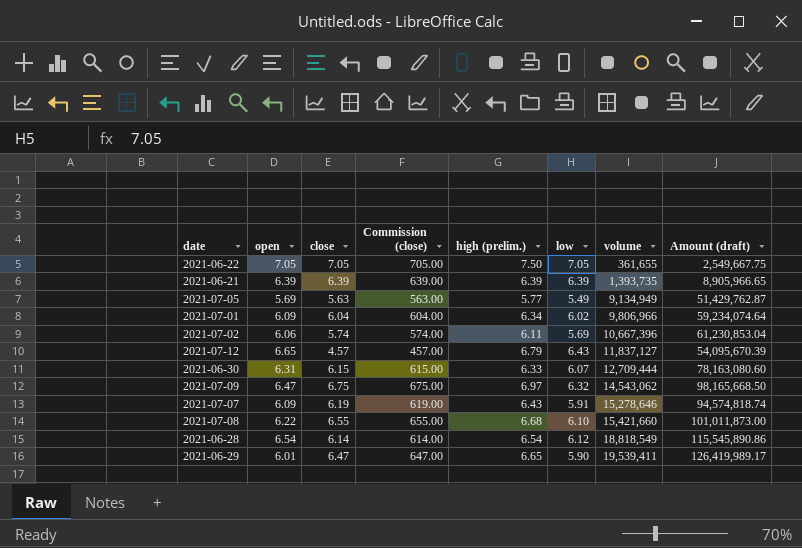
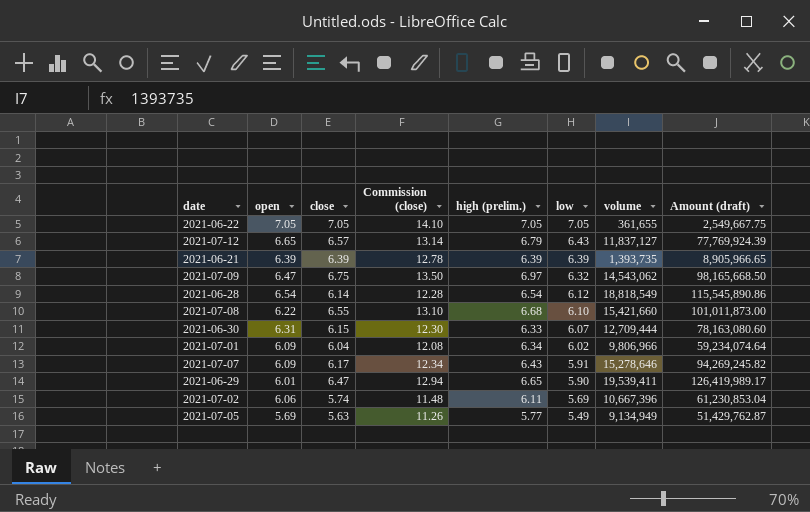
row order: volume ascending -> low descending
column Commission (close) | formula: [close] * 100 -> [close] * 2
2021-06-22 | high (prelim.): 7.50 -> 7.05
2021-07-12 | close: 4.57 -> 6.57
2021-07-12 | Amount (draft): 54,095,670.39 -> 77,769,924.39
2021-07-07 | close: 6.19 -> 6.17
2021-07-07 | Amount (draft): 94,574,818.74 -> 94,269,245.82

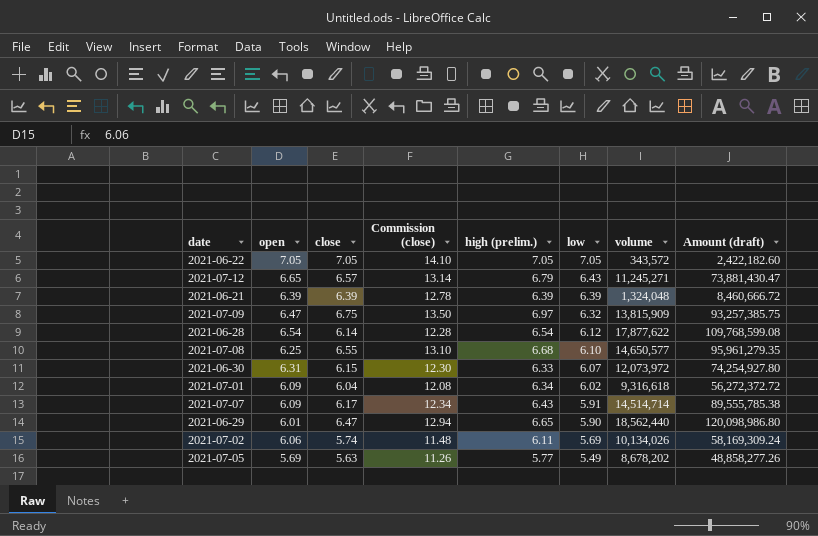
2021-06-22 | volume: 361,655 -> 343,572
2021-06-22 | Amount (draft): 2,549,667.75 -> 2,422,182.60
2021-07-12 | volume: 11,837,127 -> 11,245,271
2021-07-12 | Amount (draft): 77,769,924.39 -> 73,881,430.47
2021-06-21 | volume: 1,393,735 -> 1,324,048
2021-06-21 | Amount (draft): 8,905,966.65 -> 8,460,666.72
2021-07-09 | volume: 14,543,062 -> 13,815,909
2021-07-09 | Amount (draft): 98,165,668.50 -> 93,257,385.75
2021-06-28 | volume: 18,818,549 -> 17,877,622
2021-06-28 | Amount (draft): 115,545,890.86 -> 109,768,599.08
2021-07-08 | open: 6.22 -> 6.25
2021-07-08 | volume: 15,421,660 -> 14,650,577
2021-07-08 | Amount (draft): 101,011,873.00 -> 95,961,279.35
2021-06-30 | volume: 12,709,444 -> 12,073,972
2021-06-30 | Amount (draft): 78,163,080.60 -> 74,254,927.80
2021-07-01 | volume: 9,806,966 -> 9,316,618
2021-07-01 | Amount (draft): 59,234,074.64 -> 56,272,372.72
2021-07-07 | volume: 15,278,646 -> 14,514,714
2021-07-07 | Amount (draft): 94,269,245.82 -> 89,555,785.38
2021-06-29 | volume: 19,539,411 -> 18,562,440
2021-06-29 | Amount (draft): 126,419,989.17 -> 120,098,986.80
2021-07-02 | volume: 10,667,396 -> 10,134,026
2021-07-02 | Amount (draft): 61,230,853.04 -> 58,169,309.24
2021-07-05 | volume: 9,134,949 -> 8,678,202
2021-07-05 | Amount (draft): 51,429,762.87 -> 48,858,277.26

